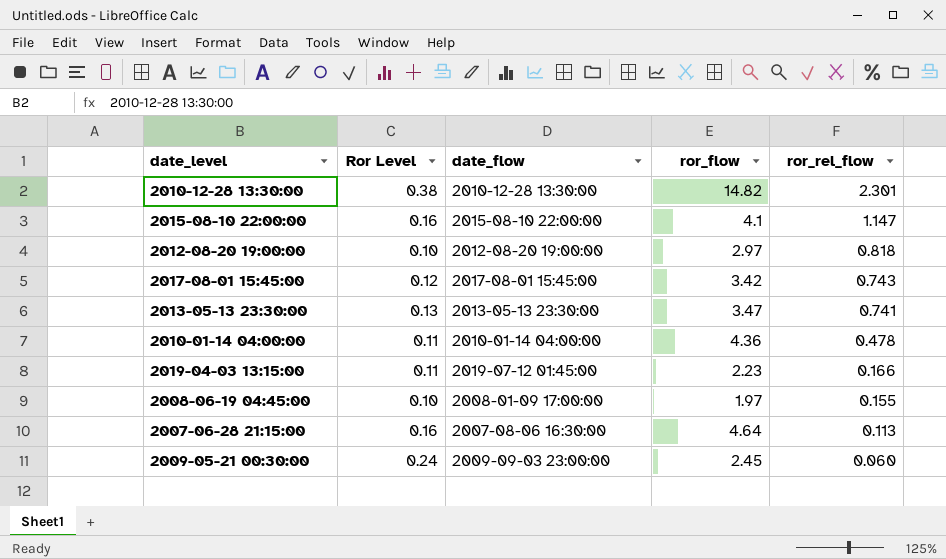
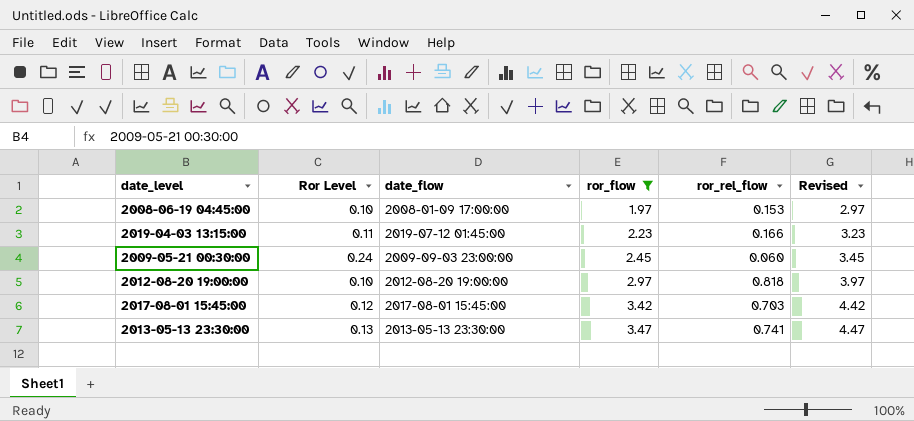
filter: none -> ror_flow <= 3.47
row order: ror_rel_flow descending -> ror_flow ascending
column Revised | formula: none -> [ror_flow] + 1
2008-06-19 04:45:00 | ror_rel_flow: 0.155 -> 0.153
2017-08-01 15:45:00 | ror_rel_flow: 0.743 -> 0.703

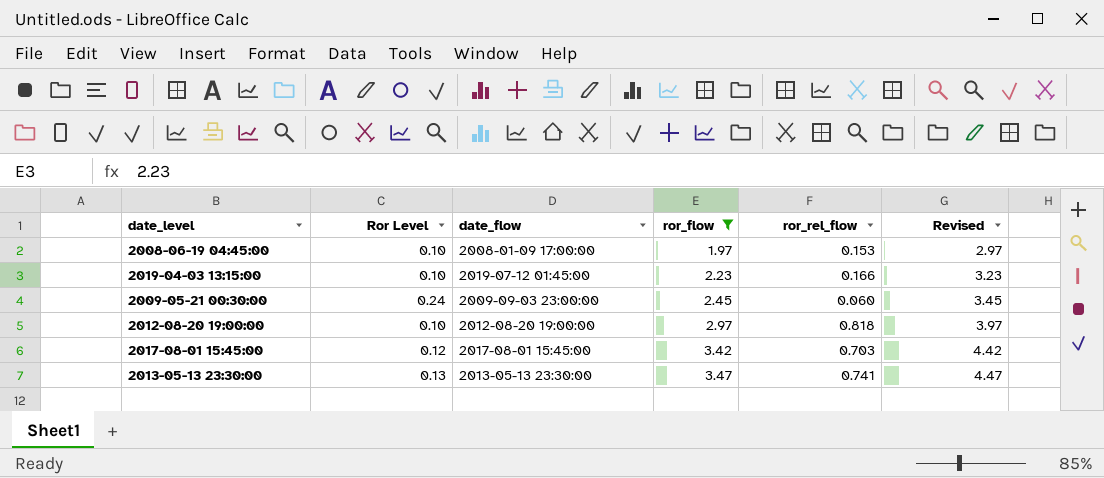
2019-04-03 13:15:00 | Ror Level: 0.11 -> 0.10

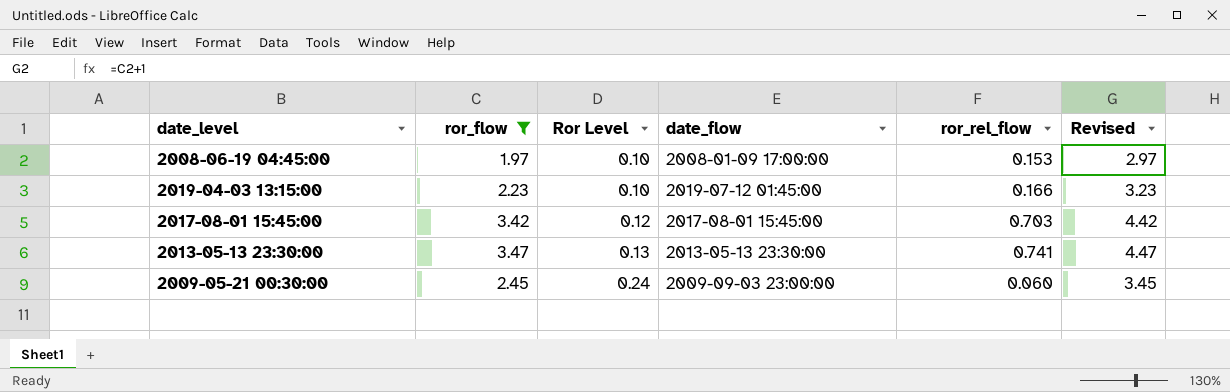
row order: ror_flow ascending -> Ror Level ascending
column ror_flow | position: 4 -> 2
row 2012-08-20 19:00:00: 0.10 | 2012-08-20 19:00:00 | 2.97 | 0.818 | 3.97 -> none

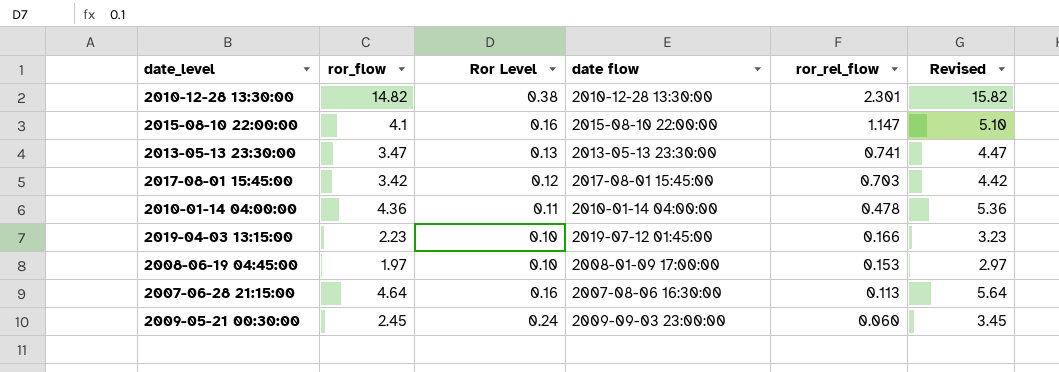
filter: ror_flow <= 3.47 -> none
row order: Ror Level ascending -> ror_rel_flow descending
column name: date_flow -> date flow

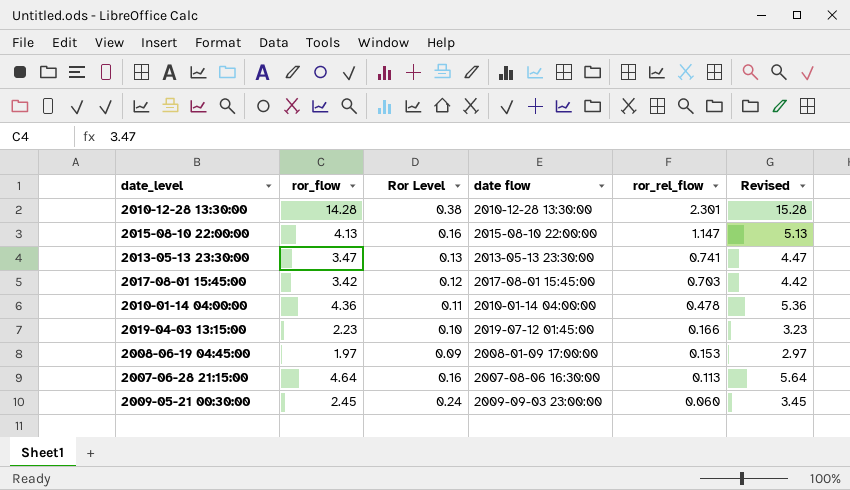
2010-12-28 13:30:00 | ror_flow: 14.82 -> 14.28
2010-12-28 13:30:00 | Revised: 15.82 -> 15.28
2015-08-10 22:00:00 | ror_flow: 4.1 -> 4.13
2015-08-10 22:00:00 | Revised: 5.10 -> 5.13
2008-06-19 04:45:00 | Ror Level: 0.10 -> 0.09

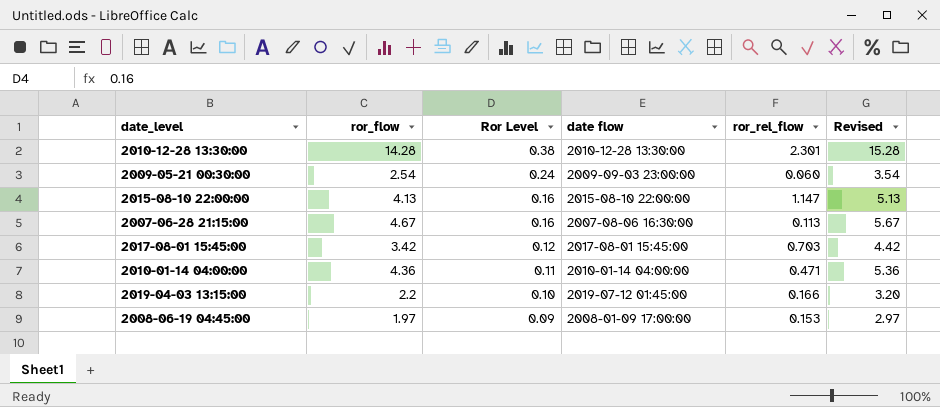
row order: ror_rel_flow descending -> Ror Level descending
row 2013-05-13 23:30:00: 3.47 | 0.13 | 2013-05-13 23:30:00 | 0.741 | 4.47 -> none
2009-05-21 00:30:00 | ror_flow: 2.45 -> 2.54
2009-05-21 00:30:00 | Revised: 3.45 -> 3.54
2007-06-28 21:15:00 | ror_flow: 4.64 -> 4.67
2007-06-28 21:15:00 | Revised: 5.64 -> 5.67
2010-01-14 04:00:00 | ror_rel_flow: 0.478 -> 0.471
2019-04-03 13:15:00 | ror_flow: 2.23 -> 2.2
2019-04-03 13:15:00 | Revised: 3.23 -> 3.20

